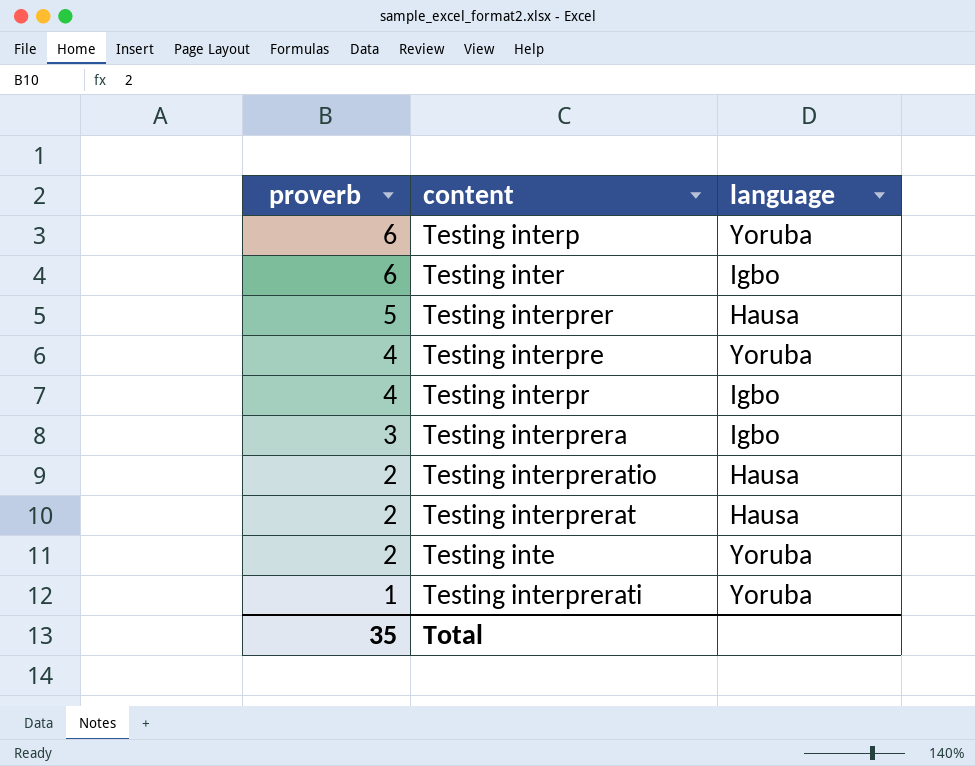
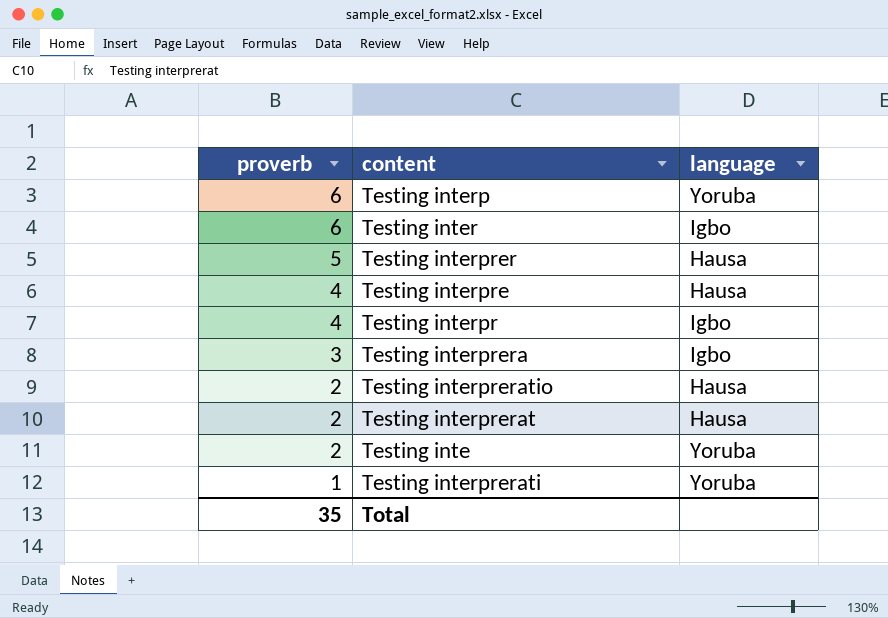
Testing interpre | language: Yoruba -> Hausa

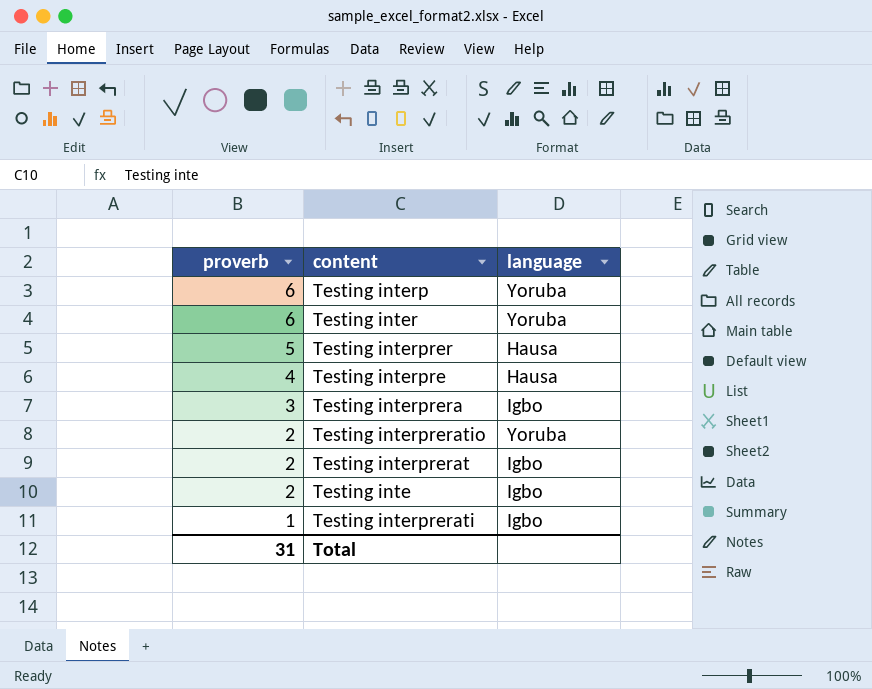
row Testing interpr: 4 | Igbo -> none
Testing inter | language: Igbo -> Yoruba
Testing interpreratio | language: Hausa -> Yoruba
Testing interprerat | language: Hausa -> Igbo
Testing inte | language: Yoruba -> Igbo
Testing interprerati | language: Yoruba -> Igbo
Total | proverb: 35 -> 31

